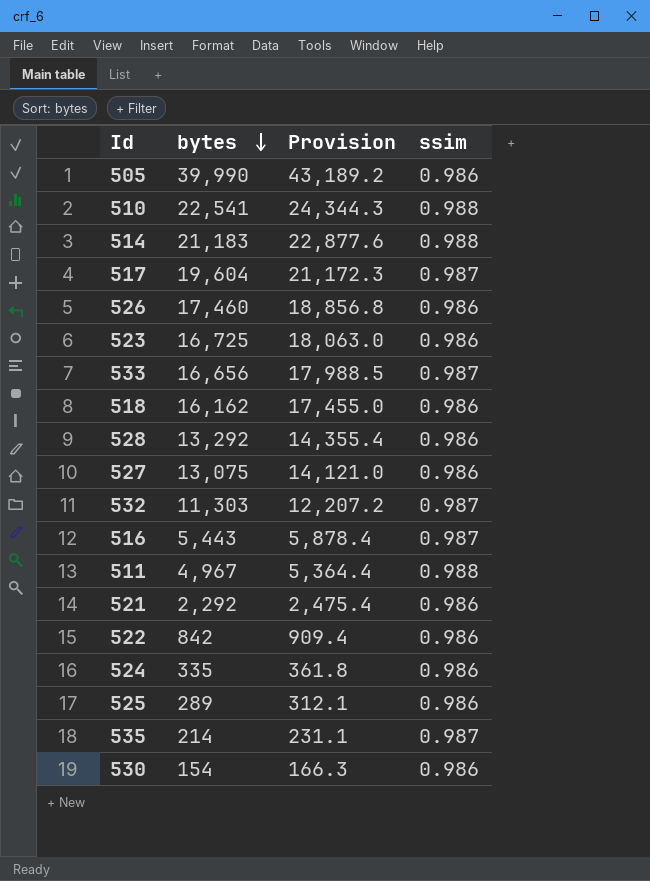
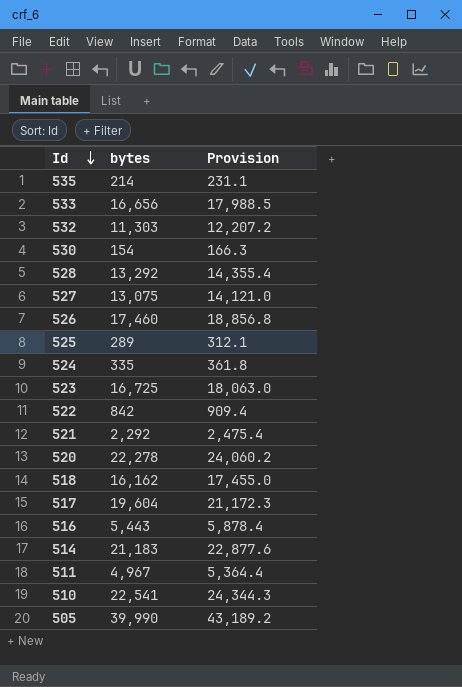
row order: bytes descending -> Id descending
column ssim | position: 4 -> none
row 520: none -> 22,278 | 24,060.2

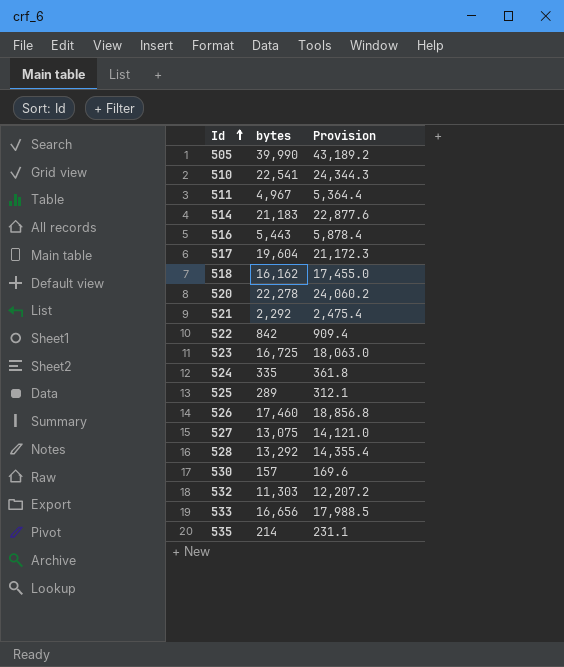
row order: Id descending -> Id ascending
530 | bytes: 154 -> 157
530 | Provision: 166.3 -> 169.6

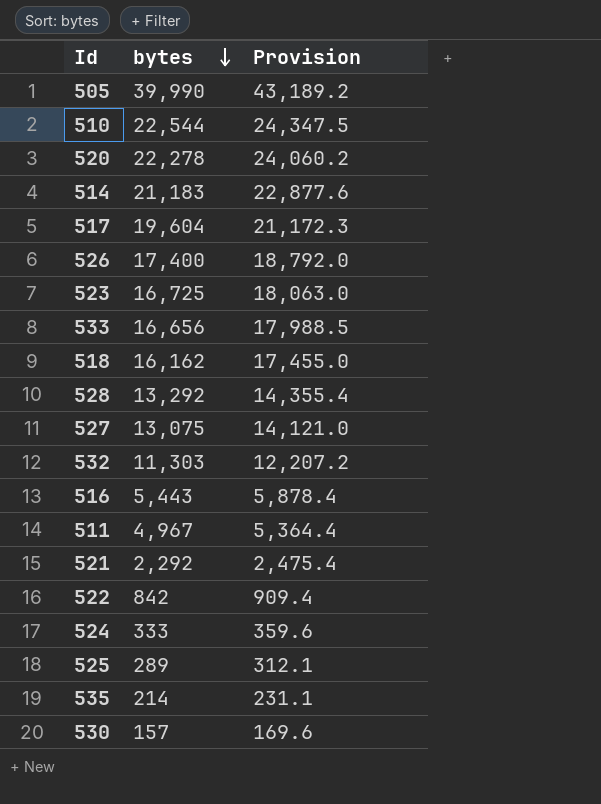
row order: Id ascending -> bytes descending
510 | bytes: 22,541 -> 22,544
510 | Provision: 24,344.3 -> 24,347.5
526 | bytes: 17,460 -> 17,400
526 | Provision: 18,856.8 -> 18,792.0
524 | bytes: 335 -> 333
524 | Provision: 361.8 -> 359.6

